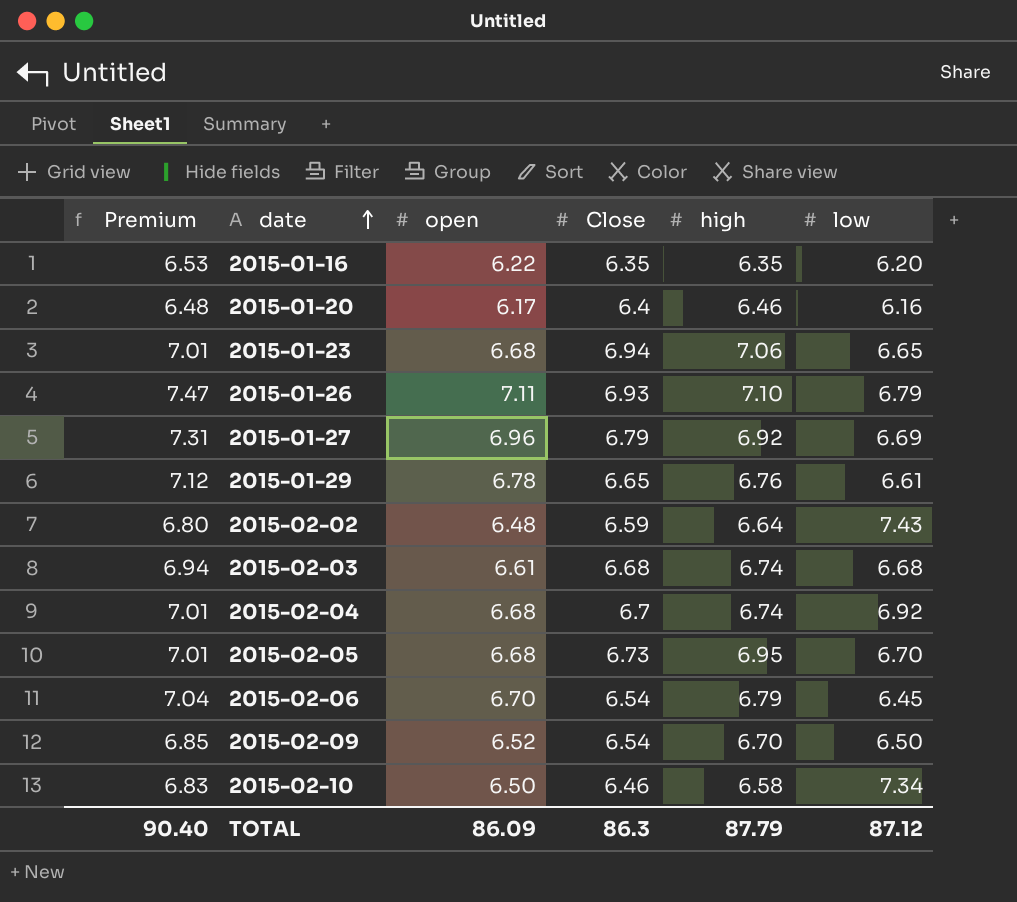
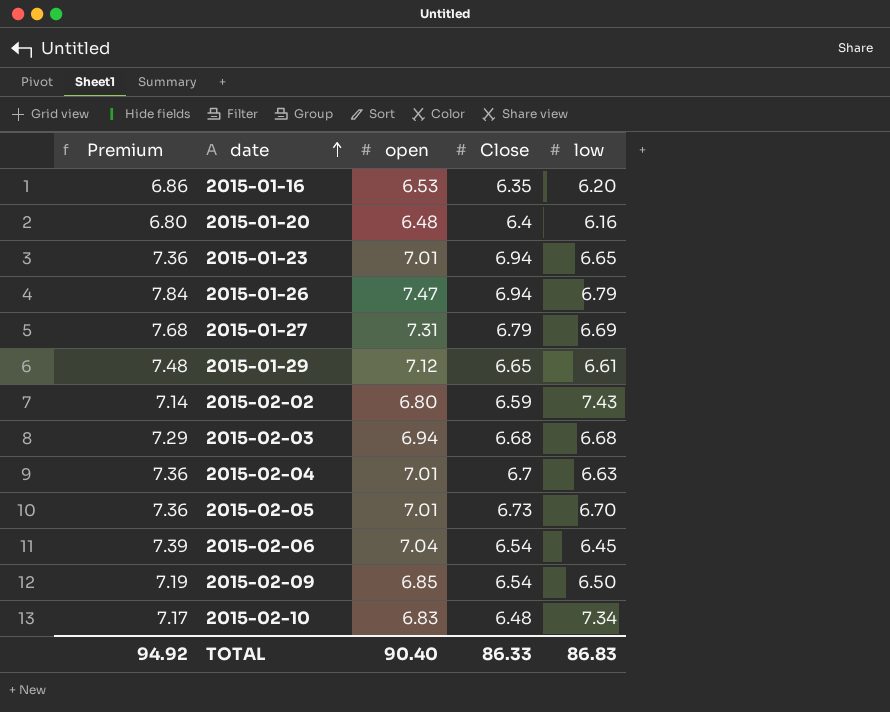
column high | position: 5 -> none
2015-01-16 | Premium: 6.53 -> 6.86
2015-01-16 | open: 6.22 -> 6.53
2015-01-20 | Premium: 6.48 -> 6.80
2015-01-20 | open: 6.17 -> 6.48
2015-01-23 | Premium: 7.01 -> 7.36
2015-01-23 | open: 6.68 -> 7.01
2015-01-26 | Premium: 7.47 -> 7.84
2015-01-26 | open: 7.11 -> 7.47
2015-01-26 | Close: 6.93 -> 6.94
2015-01-27 | Premium: 7.31 -> 7.68
2015-01-27 | open: 6.96 -> 7.31
2015-01-29 | Premium: 7.12 -> 7.48
2015-01-29 | open: 6.78 -> 7.12
2015-02-02 | Premium: 6.80 -> 7.14
2015-02-02 | open: 6.48 -> 6.80
2015-02-03 | Premium: 6.94 -> 7.29
2015-02-03 | open: 6.61 -> 6.94
2015-02-04 | Premium: 7.01 -> 7.36
2015-02-04 | open: 6.68 -> 7.01
2015-02-04 | low: 6.92 -> 6.63
2015-02-05 | Premium: 7.01 -> 7.36
2015-02-05 | open: 6.68 -> 7.01
2015-02-06 | Premium: 7.04 -> 7.39
2015-02-06 | open: 6.70 -> 7.04
2015-02-09 | Premium: 6.85 -> 7.19
2015-02-09 | open: 6.52 -> 6.85
2015-02-10 | Premium: 6.83 -> 7.17
2015-02-10 | open: 6.50 -> 6.83
2015-02-10 | Close: 6.46 -> 6.48
TOTAL | Premium: 90.40 -> 94.92
TOTAL | open: 86.09 -> 90.40
TOTAL | Close: 86.3 -> 86.33
TOTAL | low: 87.12 -> 86.83

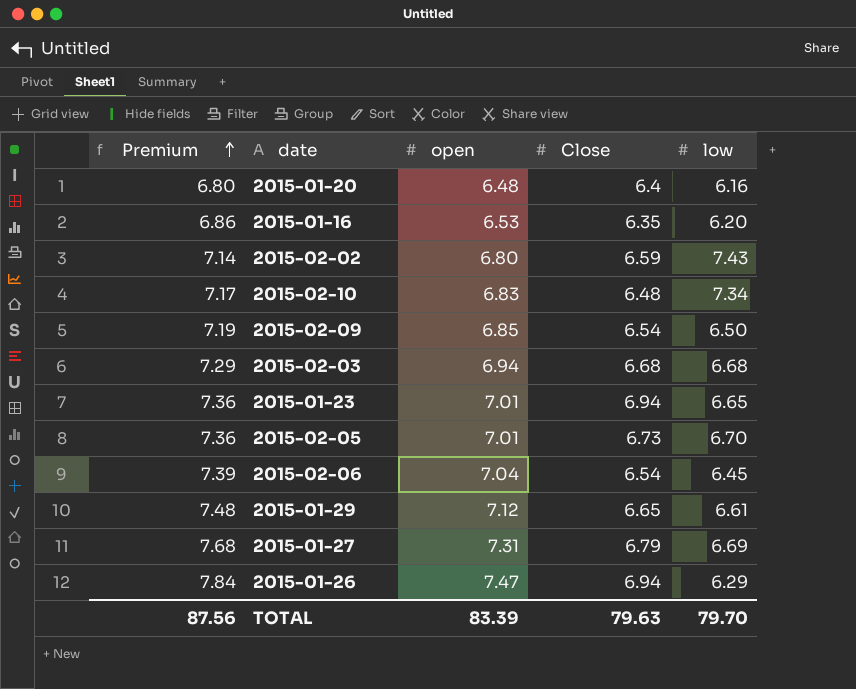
row order: date ascending -> Premium ascending
row 2015-02-04: 7.36 | 7.01 | 6.7 | 6.63 -> none
2015-01-26 | low: 6.79 -> 6.29
TOTAL | Premium: 94.92 -> 87.56
TOTAL | open: 90.40 -> 83.39
TOTAL | Close: 86.33 -> 79.63
TOTAL | low: 86.83 -> 79.70

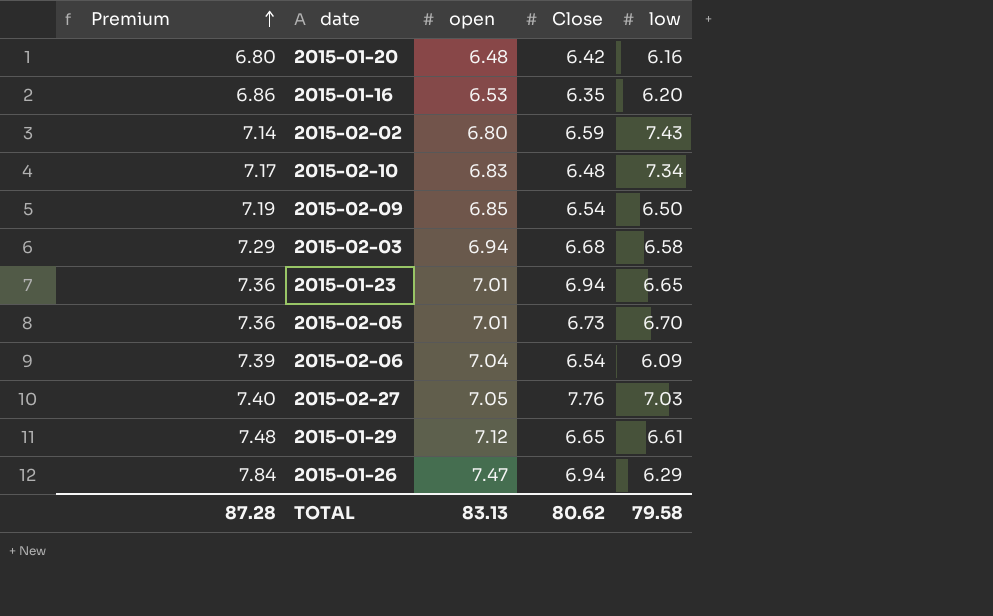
row 2015-01-27: 7.68 | 7.31 | 6.79 | 6.69 -> none
2015-01-20 | Close: 6.4 -> 6.42
2015-02-03 | low: 6.68 -> 6.58
2015-02-06 | low: 6.45 -> 6.09
row 2015-02-27: none -> 7.40 | 7.05 | 7.76 | 7.03
TOTAL | Premium: 87.56 -> 87.28
TOTAL | open: 83.39 -> 83.13
TOTAL | Close: 79.63 -> 80.62
TOTAL | low: 79.70 -> 79.58

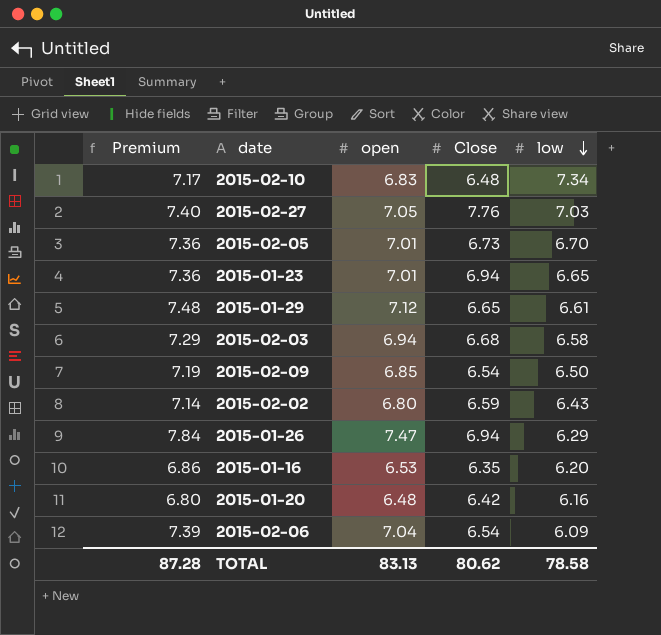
row order: Premium ascending -> low descending
2015-02-02 | low: 7.43 -> 6.43
TOTAL | low: 79.58 -> 78.58

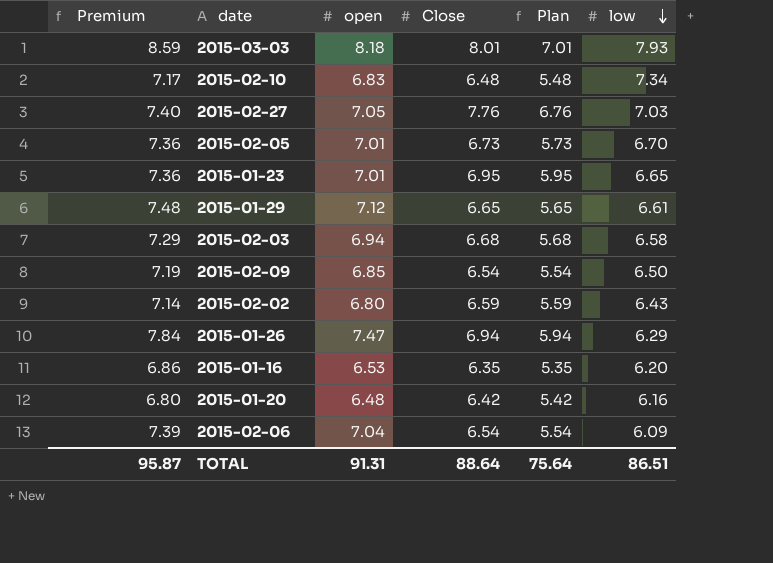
column Plan | formula: none -> [Close] - 1
row 2015-03-03: none -> 8.59 | 8.18 | 8.01 | 7.01 | 7.93
2015-01-23 | Close: 6.94 -> 6.95
TOTAL | Premium: 87.28 -> 95.87
TOTAL | open: 83.13 -> 91.31
TOTAL | Close: 80.62 -> 88.64
TOTAL | low: 78.58 -> 86.51

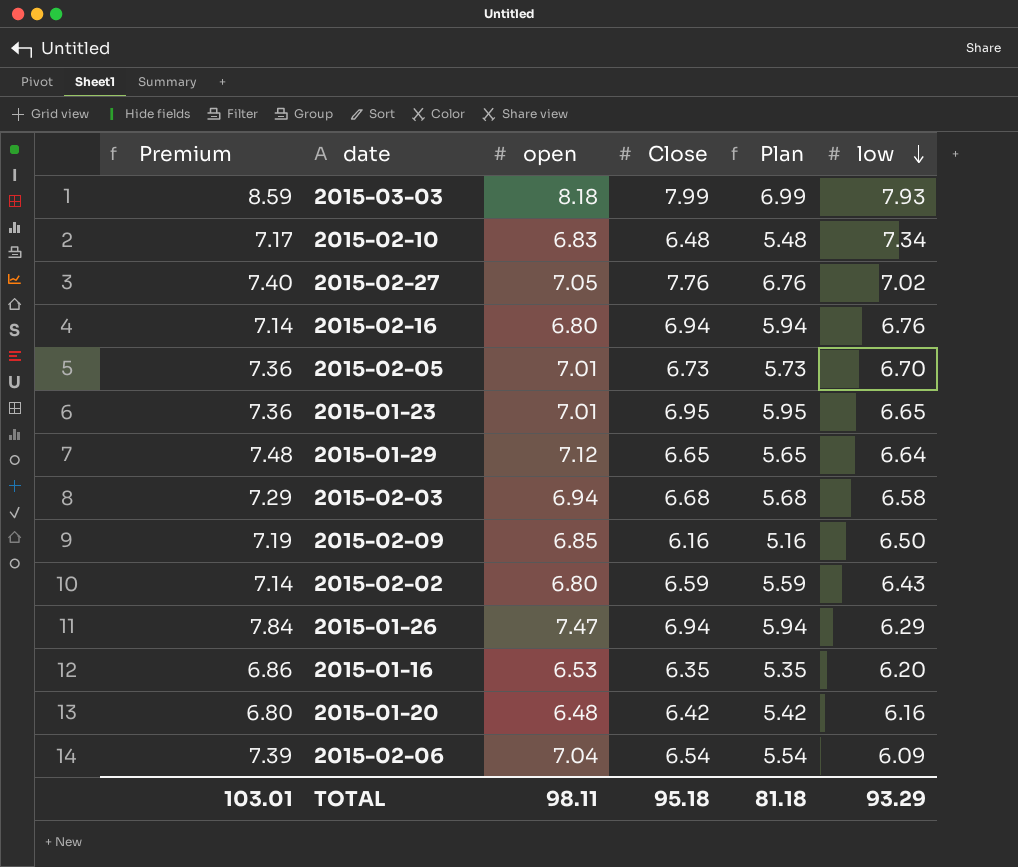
2015-03-03 | Close: 8.01 -> 7.99
2015-03-03 | Plan: 7.01 -> 6.99
2015-02-27 | low: 7.03 -> 7.02
row 2015-02-16: none -> 7.14 | 6.80 | 6.94 | 5.94 | 6.76
2015-01-29 | low: 6.61 -> 6.64
2015-02-09 | Close: 6.54 -> 6.16
2015-02-09 | Plan: 5.54 -> 5.16
TOTAL | Premium: 95.87 -> 103.01
TOTAL | open: 91.31 -> 98.11
TOTAL | Close: 88.64 -> 95.18
TOTAL | Plan: 75.64 -> 81.18
TOTAL | low: 86.51 -> 93.29

